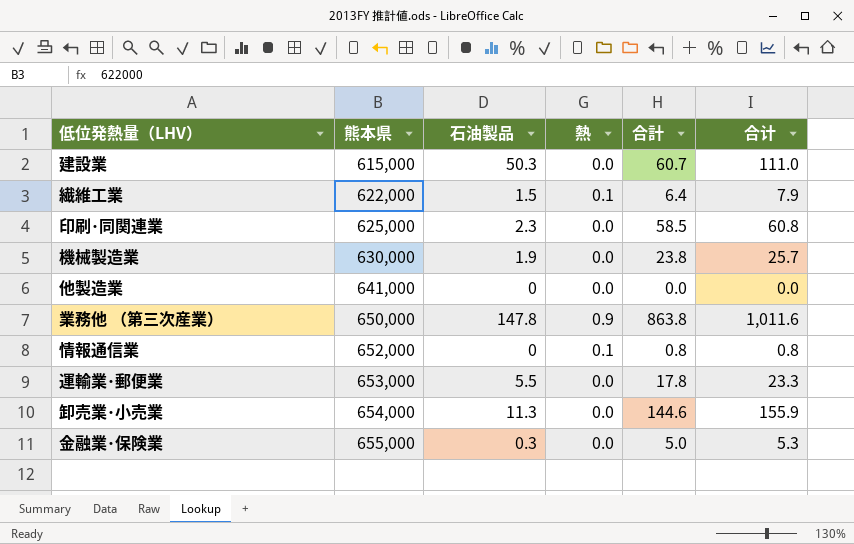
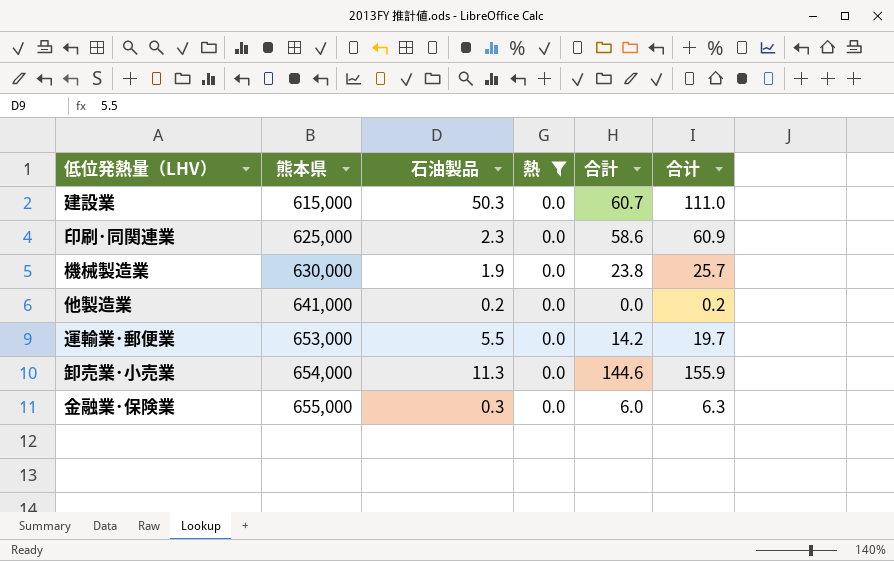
filter: none -> 熱 = 0.0
印刷･同関連業 | 合計: 58.5 -> 58.6
印刷･同関連業 | 合计: 60.8 -> 60.9
他製造業 | 石油製品: 0 -> 0.2
他製造業 | 合计: 0.0 -> 0.2
運輸業･郵便業 | 合計: 17.8 -> 14.2
運輸業･郵便業 | 合计: 23.3 -> 19.7
金融業･保険業 | 合計: 5.0 -> 6.0
金融業･保険業 | 合计: 5.3 -> 6.3

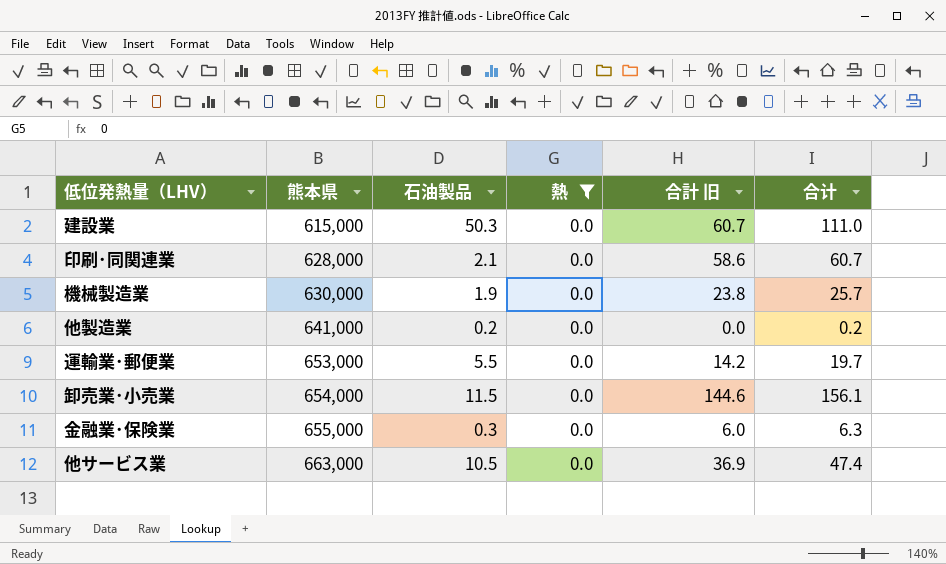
column name: 合計 -> 合計 旧
印刷･同関連業 | 熊本県: 625,000 -> 628,000
印刷･同関連業 | 石油製品: 2.3 -> 2.1
印刷･同関連業 | 合计: 60.9 -> 60.7
卸売業･小売業 | 石油製品: 11.3 -> 11.5
卸売業･小売業 | 合计: 155.9 -> 156.1
row 他サービス業: none -> 663,000 | 10.5 | 0.0 | 36.9 | 47.4

